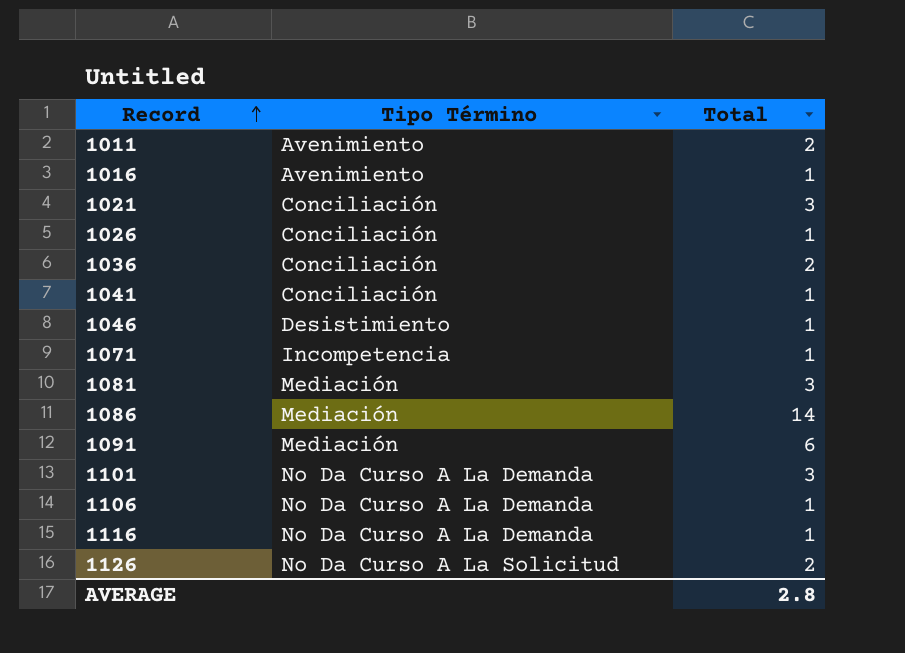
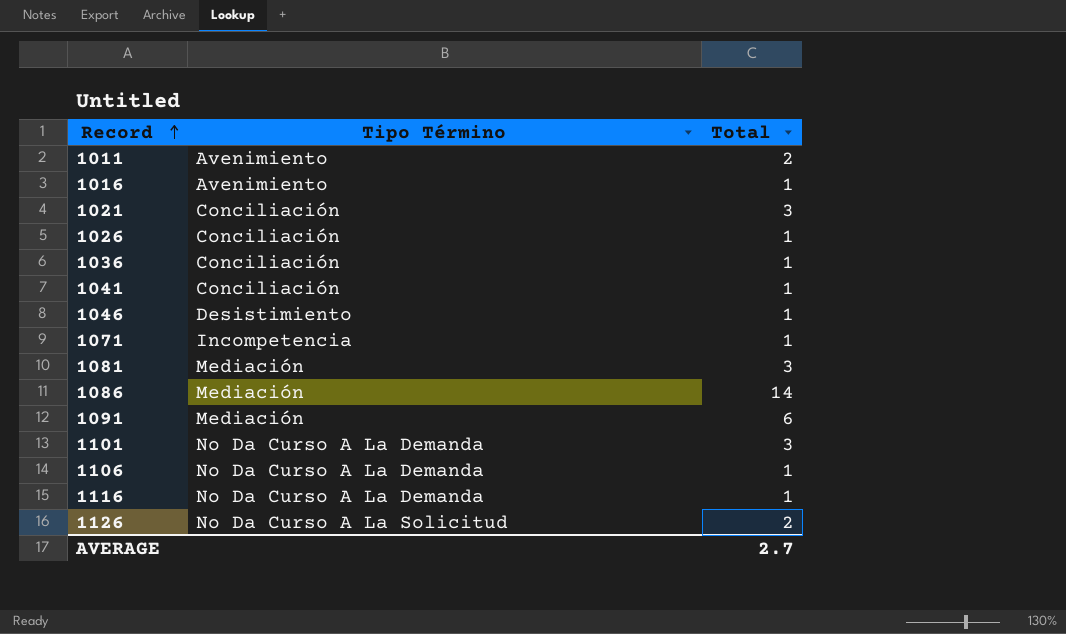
1036 | Total: 2 -> 1
AVERAGE | Total: 2.8 -> 2.7

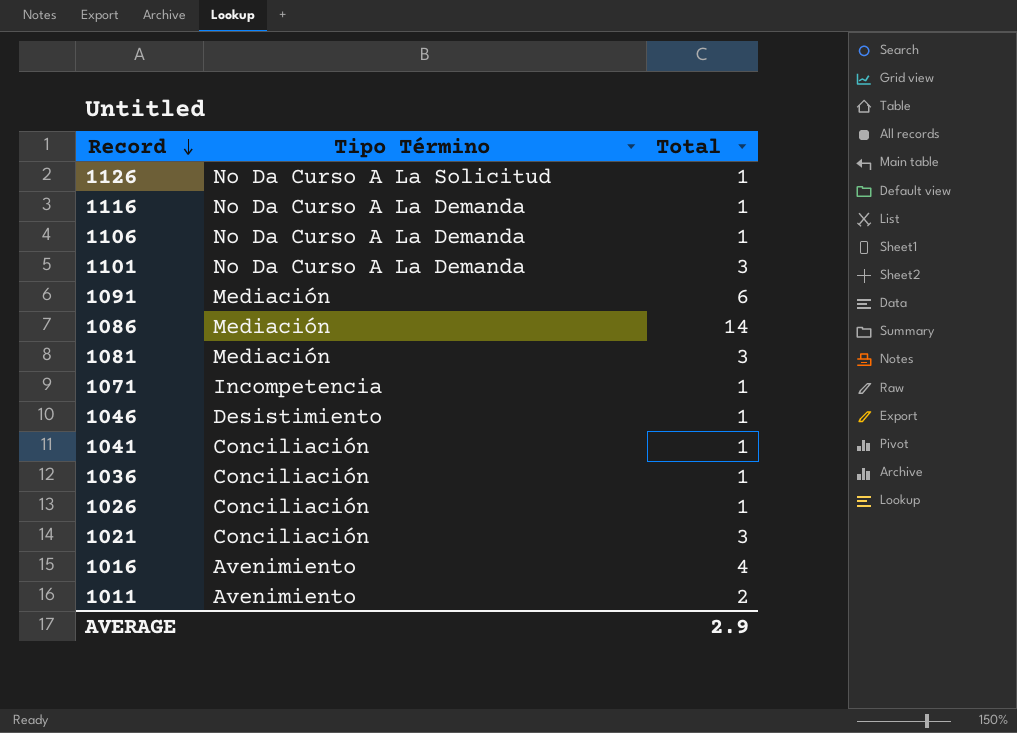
row order: Record ascending -> Record descending
1126 | Total: 2 -> 1
1016 | Total: 1 -> 4
AVERAGE | Total: 2.7 -> 2.9

